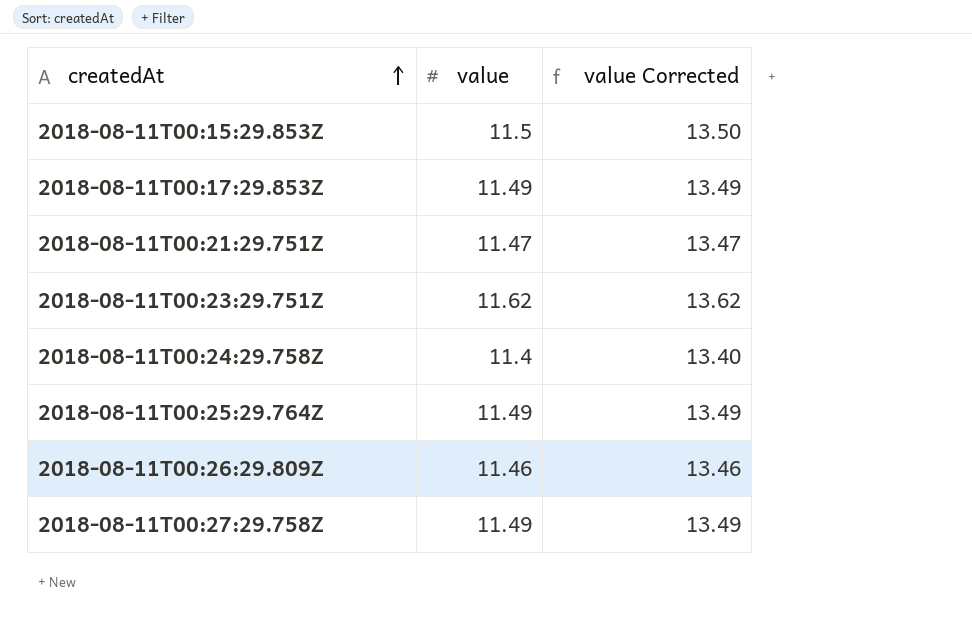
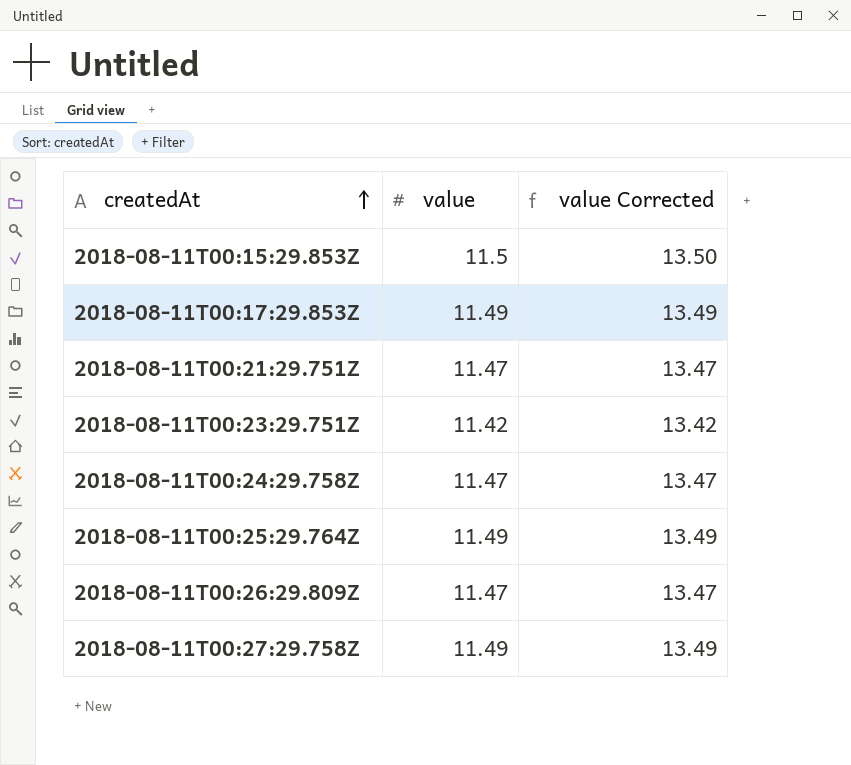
2018-08-11T00:23:29.751Z | value: 11.62 -> 11.42
2018-08-11T00:23:29.751Z | value Corrected: 13.62 -> 13.42
2018-08-11T00:24:29.758Z | value: 11.4 -> 11.47
2018-08-11T00:24:29.758Z | value Corrected: 13.40 -> 13.47
2018-08-11T00:26:29.809Z | value: 11.46 -> 11.47
2018-08-11T00:26:29.809Z | value Corrected: 13.46 -> 13.47

